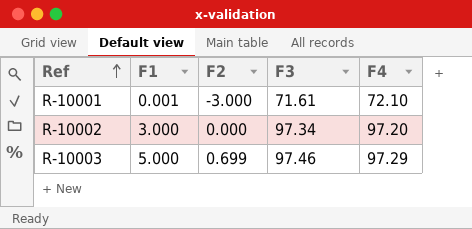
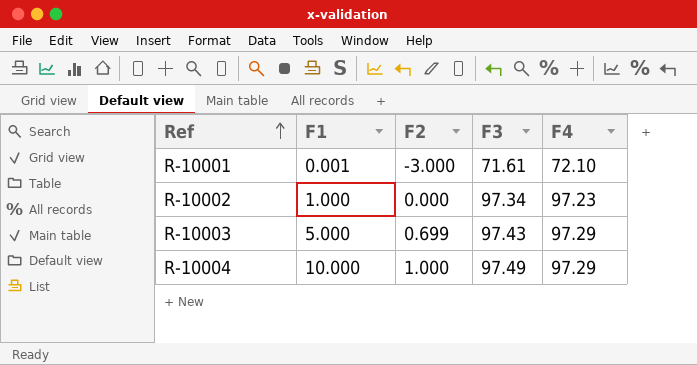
R-10002 | F1: 3.000 -> 1.000
R-10002 | F4: 97.20 -> 97.23
R-10003 | F3: 97.46 -> 97.43
row R-10004: none -> 10.000 | 1.000 | 97.49 | 97.29

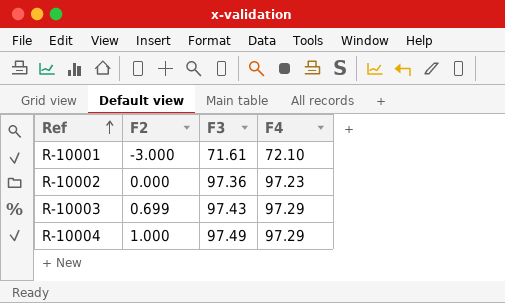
column F1 | position: 2 -> none
R-10002 | F3: 97.34 -> 97.36

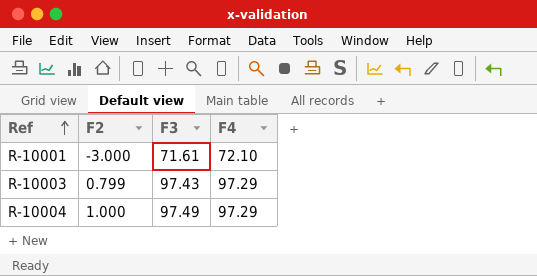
row R-10002: 0.000 | 97.36 | 97.23 -> none
R-10003 | F2: 0.699 -> 0.799

